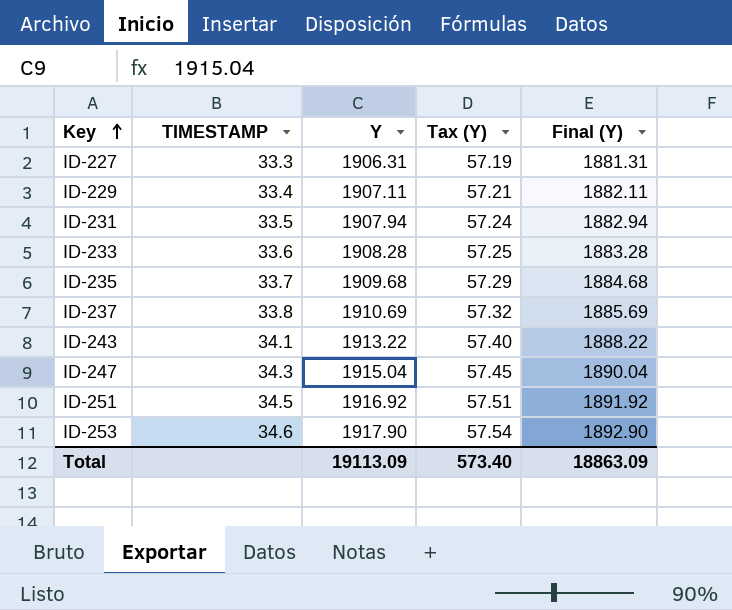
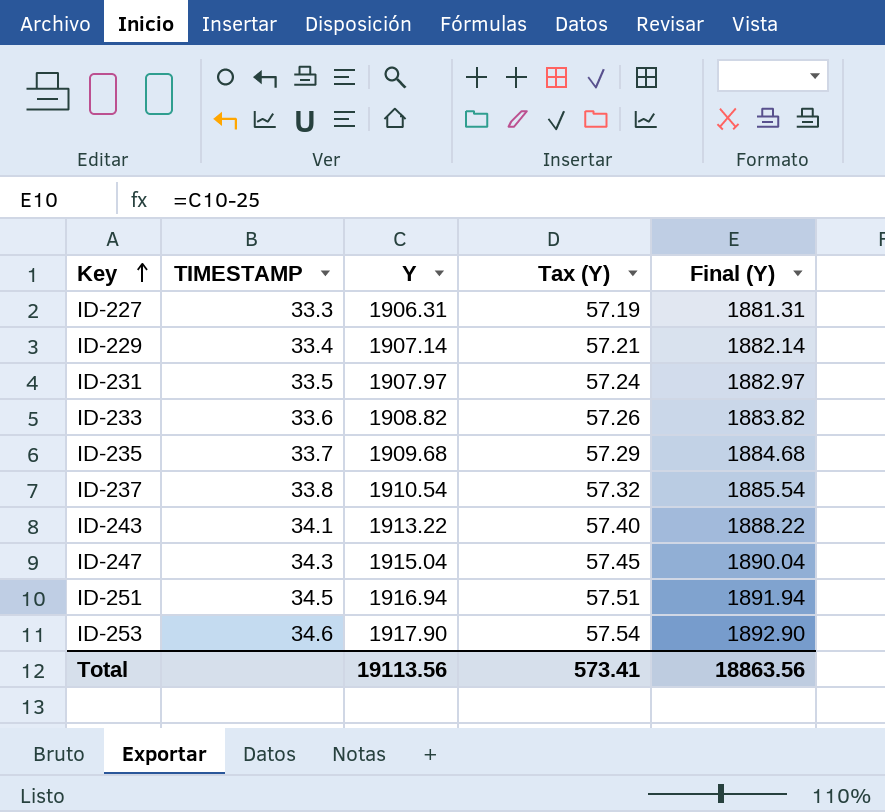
ID-229 | Y: 1907.11 -> 1907.14
ID-229 | Final (Y): 1882.11 -> 1882.14
ID-231 | Y: 1907.94 -> 1907.97
ID-231 | Final (Y): 1882.94 -> 1882.97
ID-233 | Y: 1908.28 -> 1908.82
ID-233 | Tax (Y): 57.25 -> 57.26
ID-233 | Final (Y): 1883.28 -> 1883.82
ID-237 | Y: 1910.69 -> 1910.54
ID-237 | Final (Y): 1885.69 -> 1885.54
ID-251 | Y: 1916.92 -> 1916.94
ID-251 | Final (Y): 1891.92 -> 1891.94
Total | Y: 19113.09 -> 19113.56
Total | Tax (Y): 573.40 -> 573.41
Total | Final (Y): 18863.09 -> 18863.56

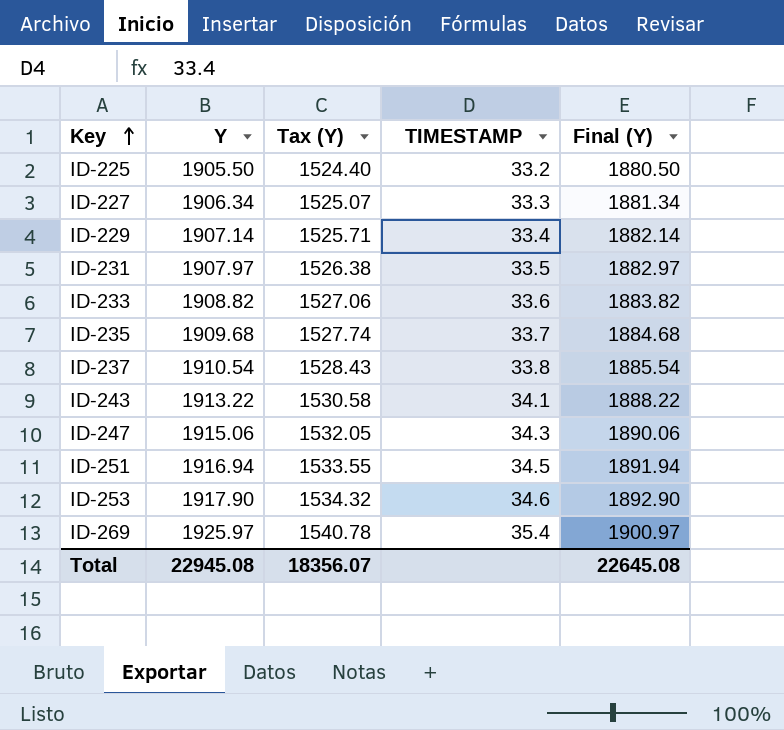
column Tax (Y) | formula: [Y] * 0.03 -> [Y] * 0.8
column TIMESTAMP | position: 2 -> 4
row ID-225: none -> 1905.50 | 1524.40 | 33.2 | 1880.50
ID-227 | Y: 1906.31 -> 1906.34
ID-227 | Final (Y): 1881.31 -> 1881.34
ID-247 | Y: 1915.04 -> 1915.06
ID-247 | Final (Y): 1890.04 -> 1890.06
row ID-269: none -> 1925.97 | 1540.78 | 35.4 | 1900.97
Total | Y: 19113.56 -> 22945.08
Total | Tax (Y): 573.41 -> 18356.07
Total | Final (Y): 18863.56 -> 22645.08

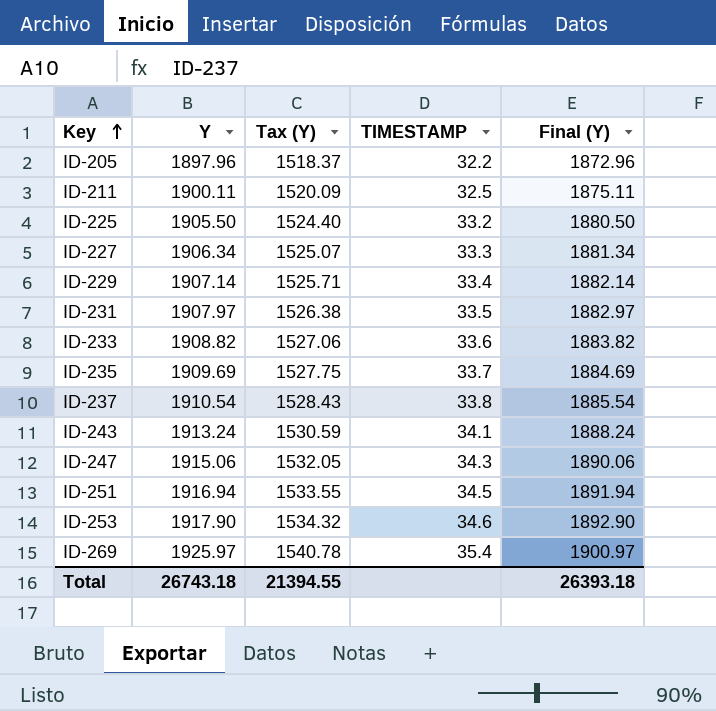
row ID-205: none -> 1897.96 | 1518.37 | 32.2 | 1872.96
row ID-211: none -> 1900.11 | 1520.09 | 32.5 | 1875.11
ID-235 | Y: 1909.68 -> 1909.69
ID-235 | Tax (Y): 1527.74 -> 1527.75
ID-235 | Final (Y): 1884.68 -> 1884.69
ID-243 | Y: 1913.22 -> 1913.24
ID-243 | Tax (Y): 1530.58 -> 1530.59
ID-243 | Final (Y): 1888.22 -> 1888.24
Total | Y: 22945.08 -> 26743.18
Total | Tax (Y): 18356.07 -> 21394.55
Total | Final (Y): 22645.08 -> 26393.18

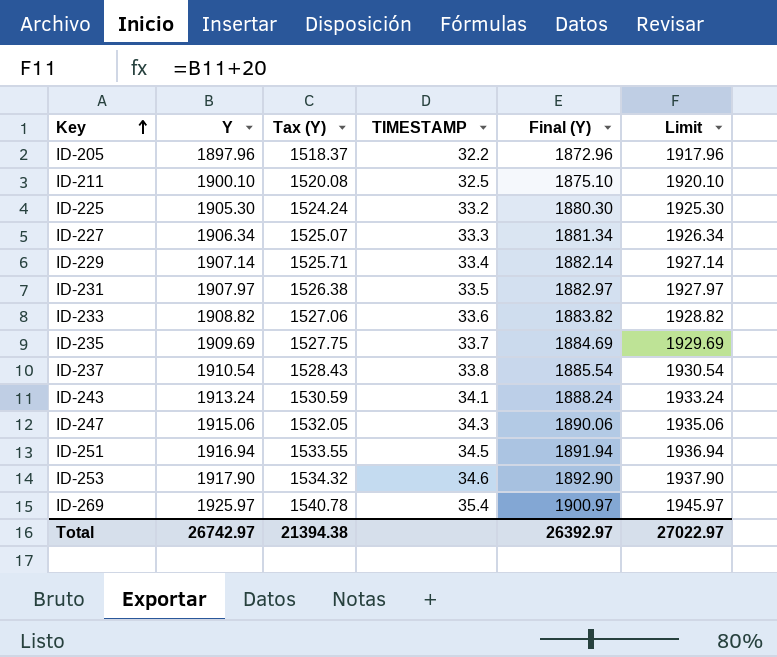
column Limit | formula: none -> [Y] + 20
ID-211 | Y: 1900.11 -> 1900.10
ID-211 | Tax (Y): 1520.09 -> 1520.08
ID-211 | Final (Y): 1875.11 -> 1875.10
ID-225 | Y: 1905.50 -> 1905.30
ID-225 | Tax (Y): 1524.40 -> 1524.24
ID-225 | Final (Y): 1880.50 -> 1880.30
Total | Y: 26743.18 -> 26742.97
Total | Tax (Y): 21394.55 -> 21394.38
Total | Final (Y): 26393.18 -> 26392.97

